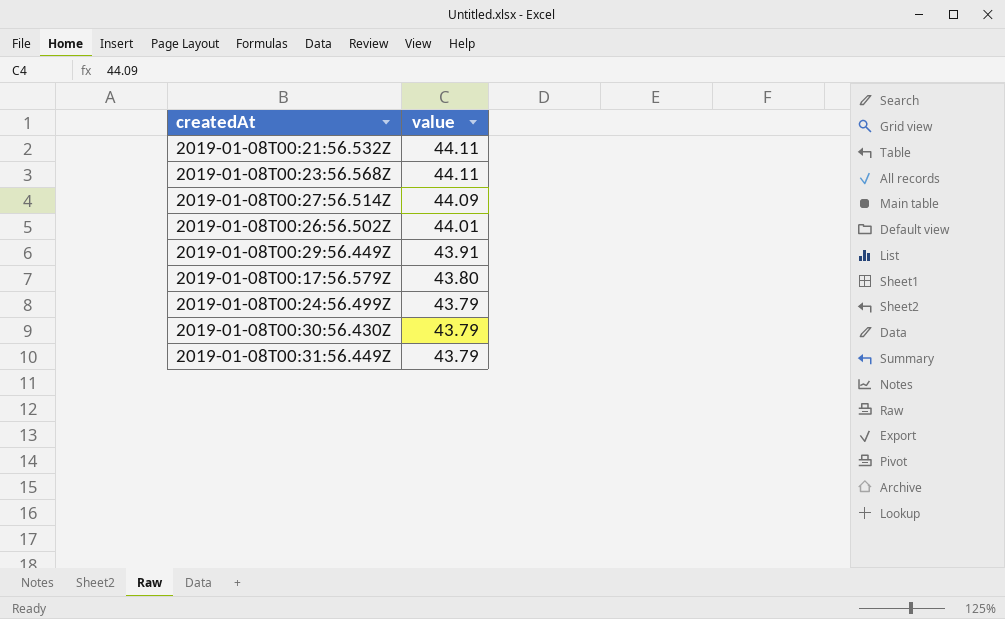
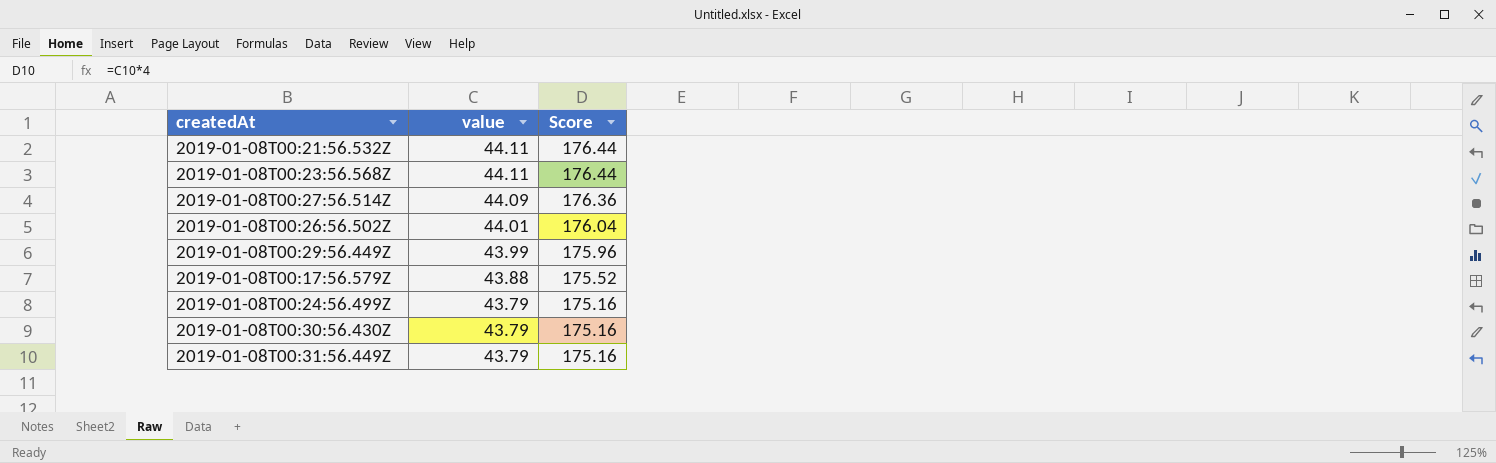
column Score | formula: none -> [value] * 4
2019-01-08T00:29:56.449Z | value: 43.91 -> 43.99
2019-01-08T00:17:56.579Z | value: 43.80 -> 43.88

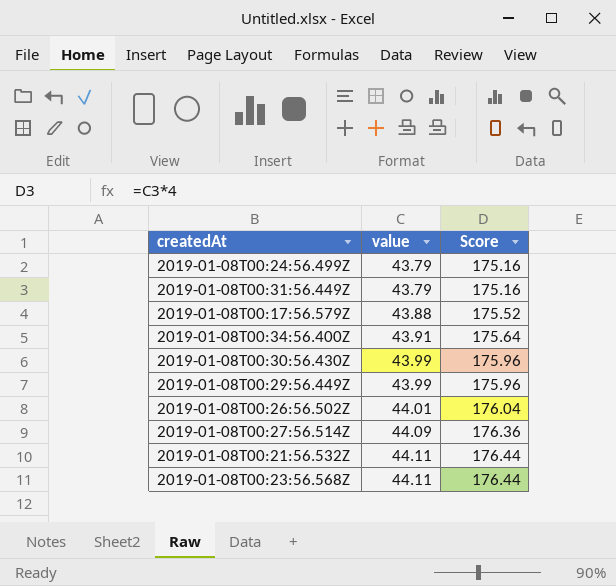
row order: value descending -> value ascending
row 2019-01-08T00:34:56.400Z: none -> 43.91 | 175.64
2019-01-08T00:30:56.430Z | value: 43.79 -> 43.99
2019-01-08T00:30:56.430Z | Score: 175.16 -> 175.96

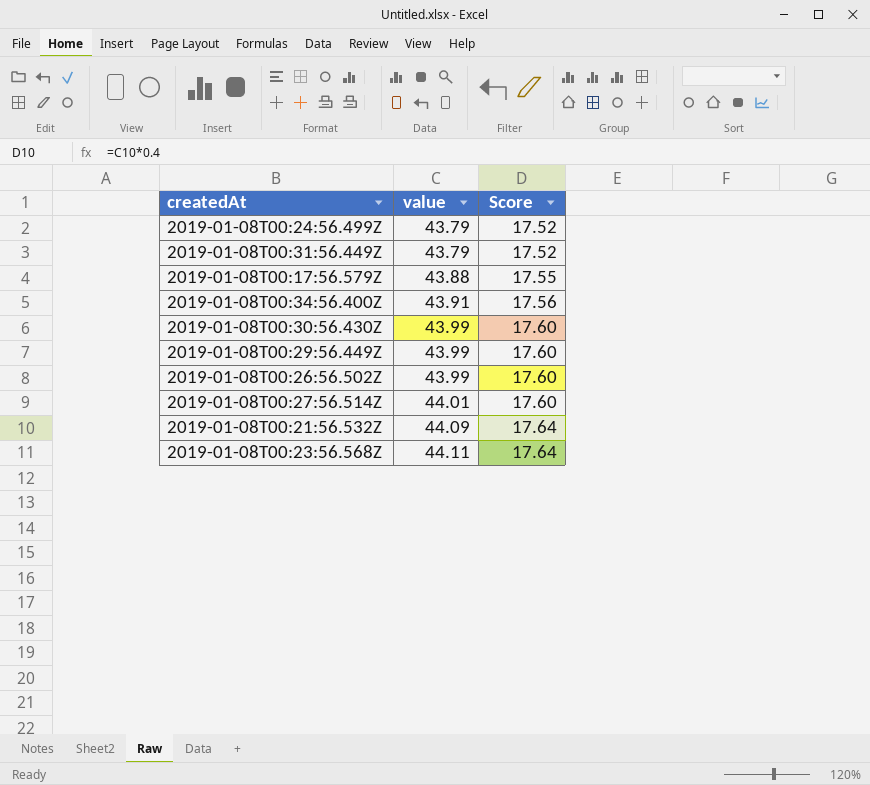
column Score | formula: [value] * 4 -> [value] * 0.4
2019-01-08T00:26:56.502Z | value: 44.01 -> 43.99
2019-01-08T00:27:56.514Z | value: 44.09 -> 44.01
2019-01-08T00:21:56.532Z | value: 44.11 -> 44.09

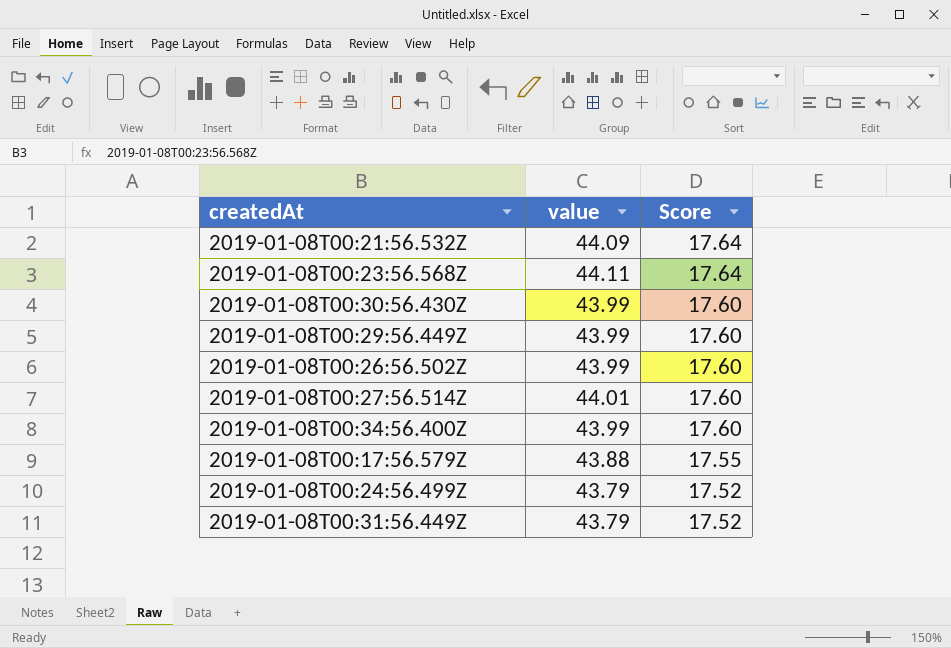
row order: value ascending -> Score descending
2019-01-08T00:34:56.400Z | value: 43.91 -> 43.99
2019-01-08T00:34:56.400Z | Score: 17.56 -> 17.60

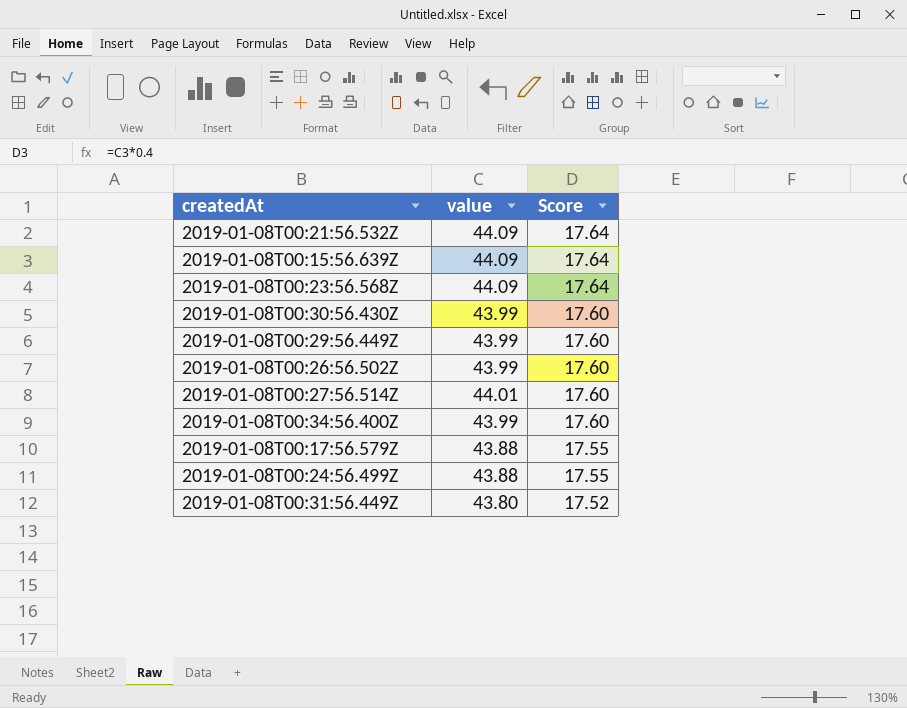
row 2019-01-08T00:15:56.639Z: none -> 44.09 | 17.64
2019-01-08T00:23:56.568Z | value: 44.11 -> 44.09
2019-01-08T00:24:56.499Z | value: 43.79 -> 43.88
2019-01-08T00:24:56.499Z | Score: 17.52 -> 17.55
2019-01-08T00:31:56.449Z | value: 43.79 -> 43.80

